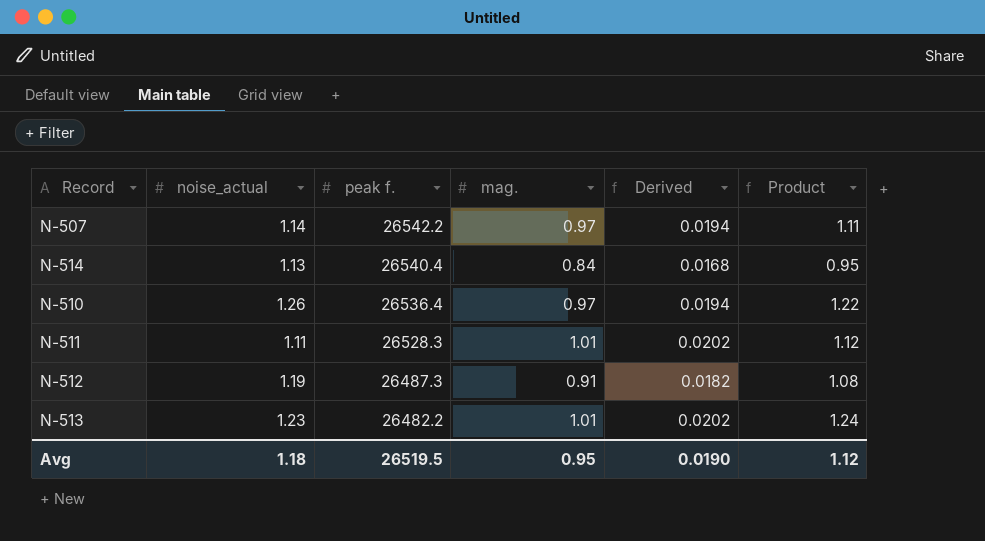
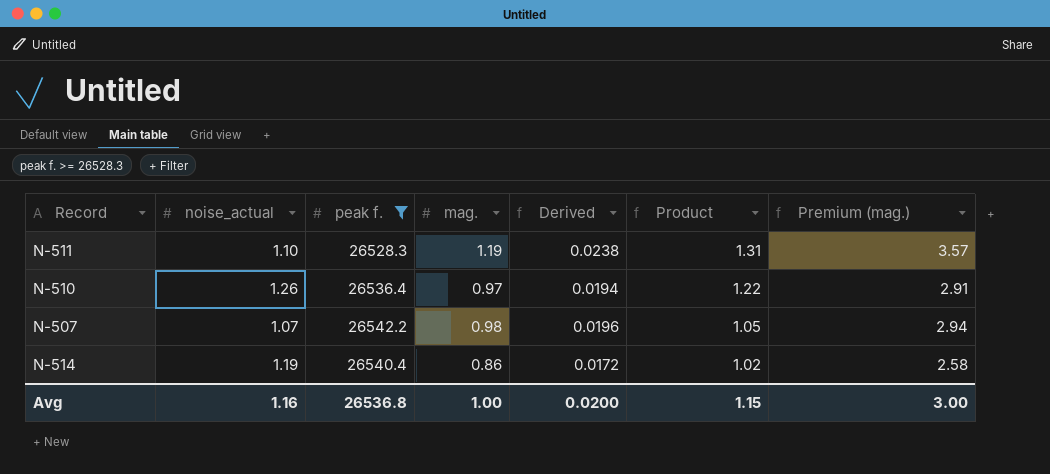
filter: none -> peak f. >= 26528.3
row order: peak f. descending -> Product descending
column Premium (mag.) | formula: none -> [mag.] * 3
N-511 | noise_actual: 1.11 -> 1.10
N-511 | mag.: 1.01 -> 1.19
N-511 | Derived: 0.0202 -> 0.0238
N-511 | Product: 1.12 -> 1.31
N-507 | noise_actual: 1.14 -> 1.07
N-507 | mag.: 0.97 -> 0.98
N-507 | Derived: 0.0194 -> 0.0196
N-507 | Product: 1.11 -> 1.05
N-514 | noise_actual: 1.13 -> 1.19
N-514 | mag.: 0.84 -> 0.86
N-514 | Derived: 0.0168 -> 0.0172
N-514 | Product: 0.95 -> 1.02
Avg | noise_actual: 1.18 -> 1.16
Avg | peak f.: 26519.5 -> 26536.8
Avg | mag.: 0.95 -> 1.00
Avg | Derived: 0.0190 -> 0.0200
Avg | Product: 1.12 -> 1.15

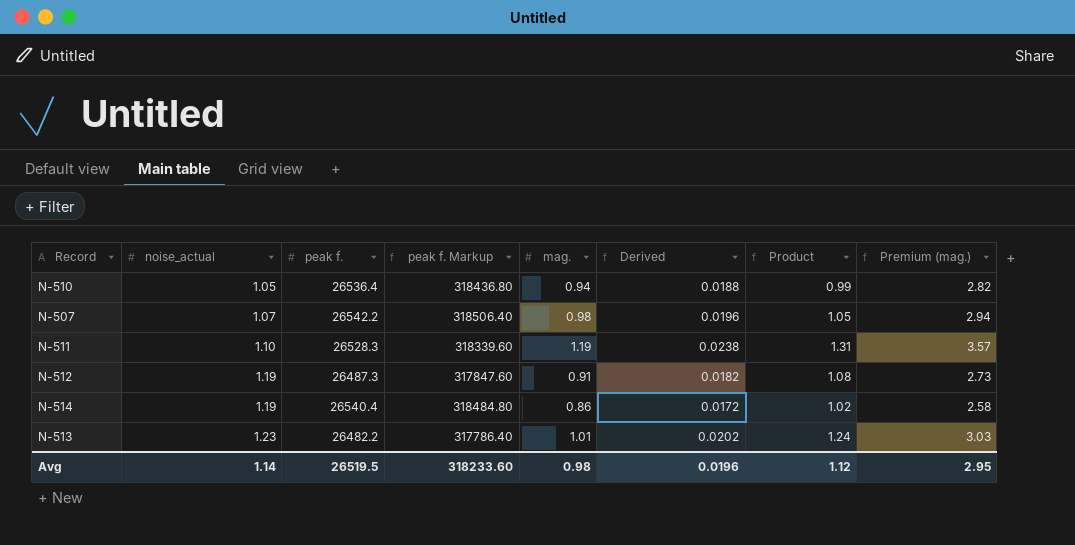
filter: peak f. >= 26528.3 -> none
row order: Product descending -> noise_actual ascending
column peak f. Markup | formula: none -> [peak f.] * 12
N-510 | noise_actual: 1.26 -> 1.05
N-510 | mag.: 0.97 -> 0.94
N-510 | Derived: 0.0194 -> 0.0188
N-510 | Product: 1.22 -> 0.99
N-510 | Premium (mag.): 2.91 -> 2.82
Avg | noise_actual: 1.16 -> 1.14
Avg | peak f.: 26536.8 -> 26519.5
Avg | mag.: 1.00 -> 0.98
Avg | Derived: 0.0200 -> 0.0196
Avg | Product: 1.15 -> 1.12
Avg | Premium (mag.): 3.00 -> 2.95

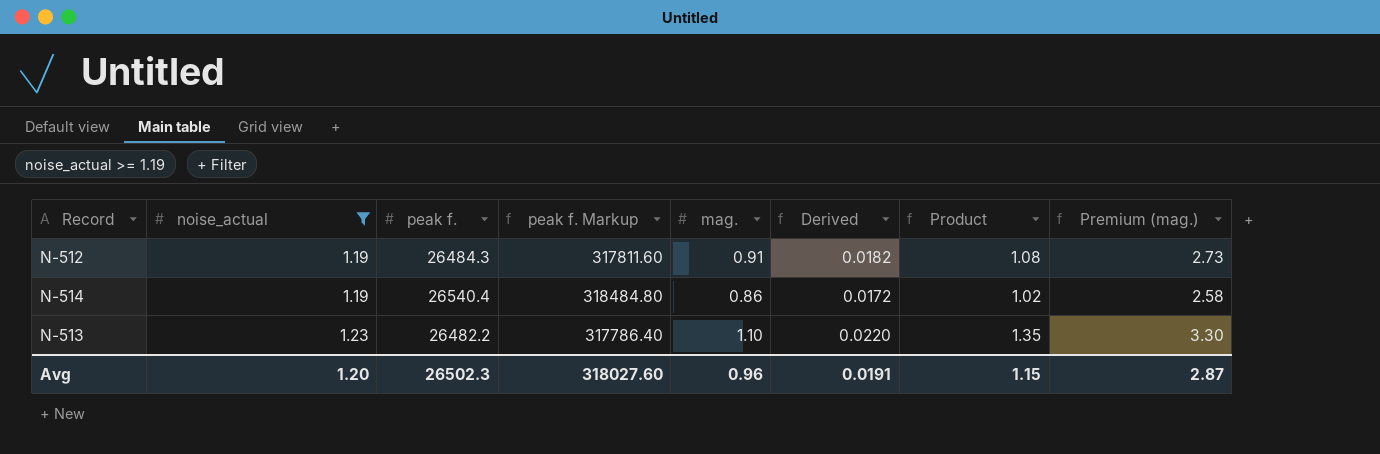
filter: none -> noise_actual >= 1.19
N-512 | peak f.: 26487.3 -> 26484.3
N-512 | peak f. Markup: 317847.60 -> 317811.60
N-513 | mag.: 1.01 -> 1.10
N-513 | Derived: 0.0202 -> 0.0220
N-513 | Product: 1.24 -> 1.35
N-513 | Premium (mag.): 3.03 -> 3.30
Avg | noise_actual: 1.14 -> 1.20
Avg | peak f.: 26519.5 -> 26502.3
Avg | peak f. Markup: 318233.60 -> 318027.60
Avg | mag.: 0.98 -> 0.96
Avg | Derived: 0.0196 -> 0.0191
Avg | Product: 1.12 -> 1.15
Avg | Premium (mag.): 2.95 -> 2.87

